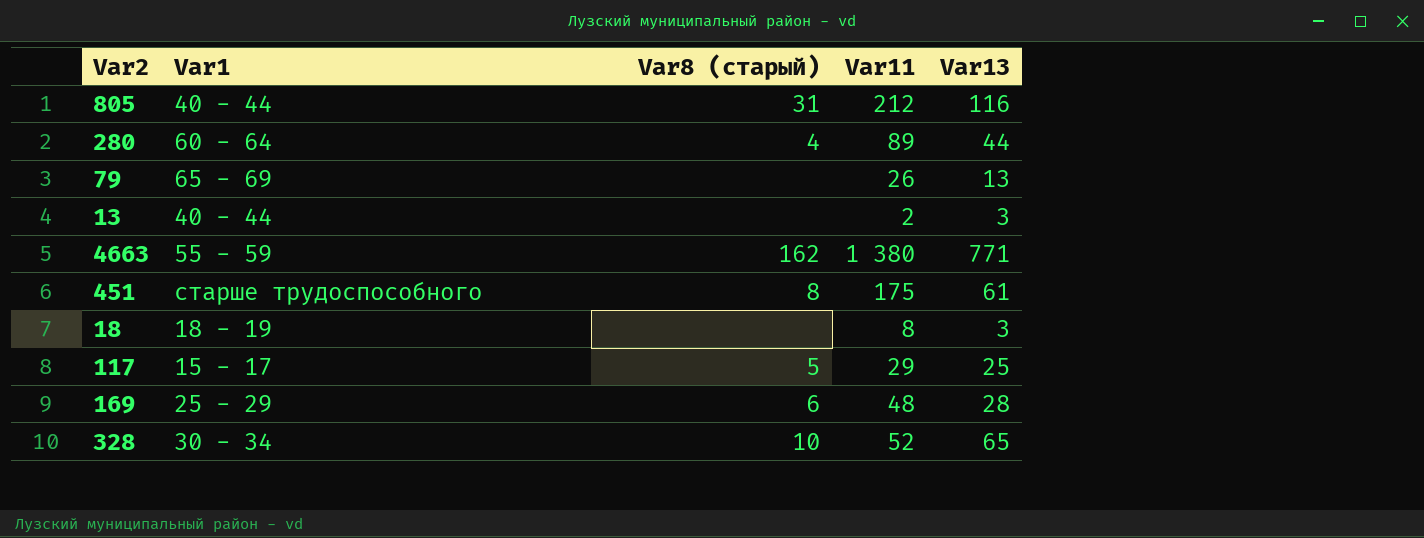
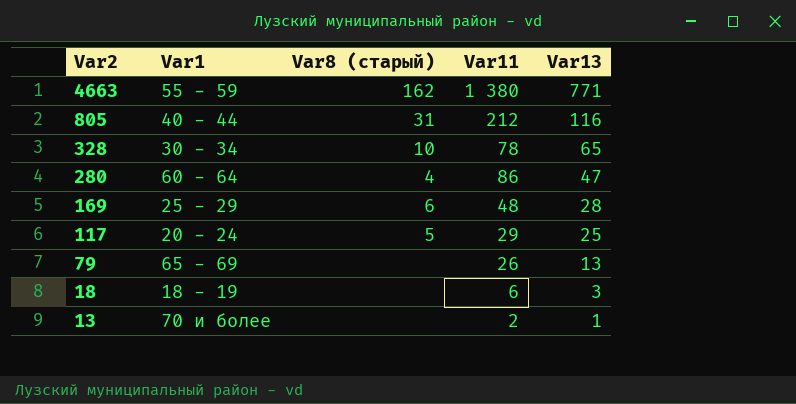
row order: none -> Var2 descending
row 451: старше трудоспособного | 8 | 175 | 61 -> none
328 | Var11: 52 -> 78
280 | Var11: 89 -> 86
280 | Var13: 44 -> 47
117 | Var1: 15 - 17 -> 20 - 24
18 | Var11: 8 -> 6
13 | Var1: 40 - 44 -> 70 и более
13 | Var13: 3 -> 1

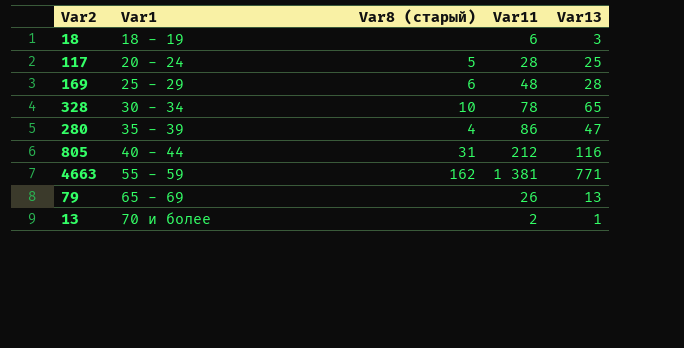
row order: Var2 descending -> Var1 ascending
117 | Var11: 29 -> 28
280 | Var1: 60 - 64 -> 35 - 39
4663 | Var11: 1 380 -> 1 381

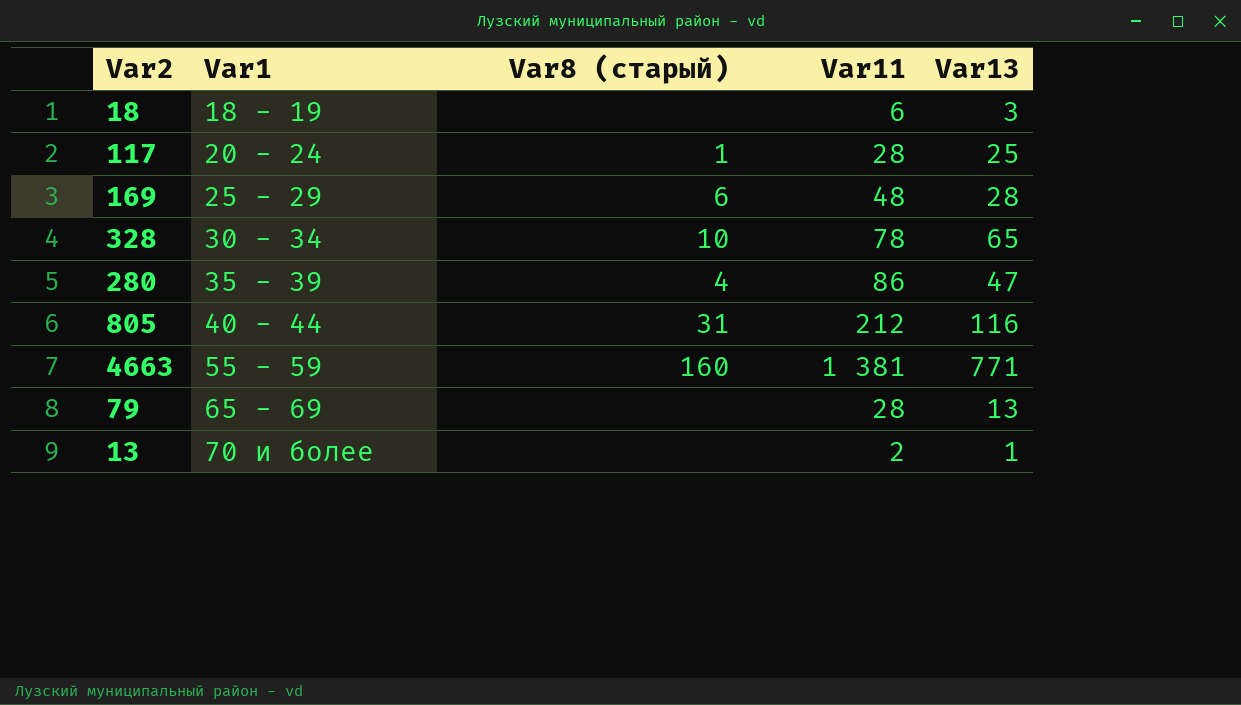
117 | Var8 (старый): 5 -> 1
4663 | Var8 (старый): 162 -> 160
79 | Var11: 26 -> 28

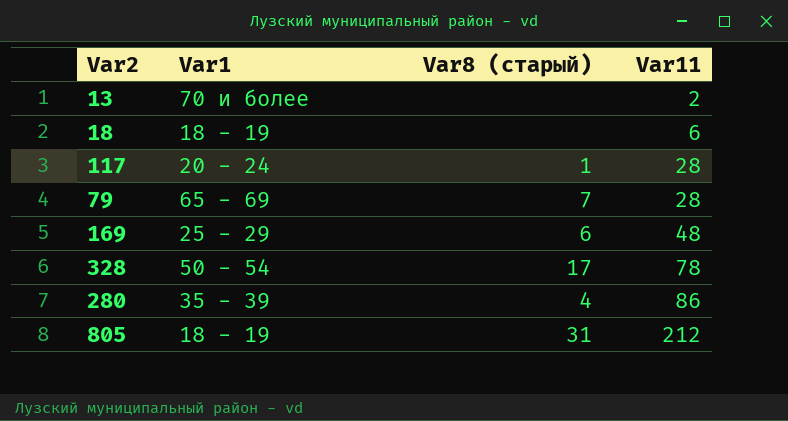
row order: Var1 ascending -> Var11 ascending
column Var13 | position: 5 -> none
row 4663: 55 - 59 | 160 | 1 381 | 771 -> none
79 | Var8 (старый): none -> 7
328 | Var1: 30 - 34 -> 50 - 54
328 | Var8 (старый): 10 -> 17
805 | Var1: 40 - 44 -> 18 - 19

